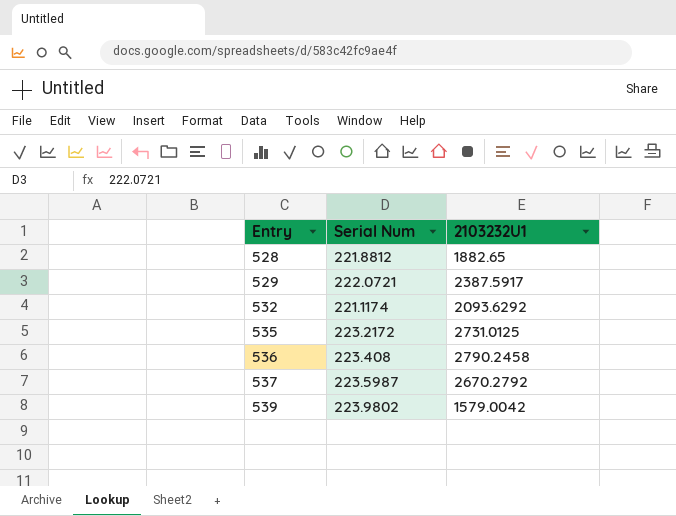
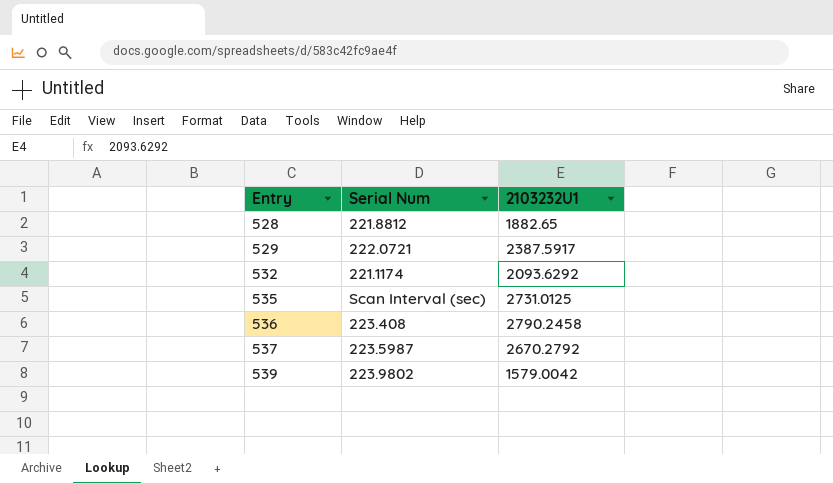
535 | Serial Num: 223.2172 -> Scan Interval (sec)

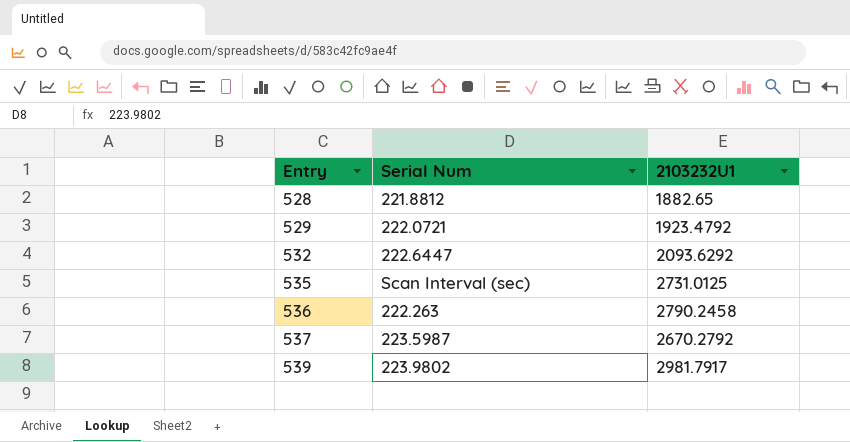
529 | 2103232U1: 2387.5917 -> 1923.4792
532 | Serial Num: 221.1174 -> 222.6447
536 | Serial Num: 223.408 -> 222.263
539 | 2103232U1: 1579.0042 -> 2981.7917

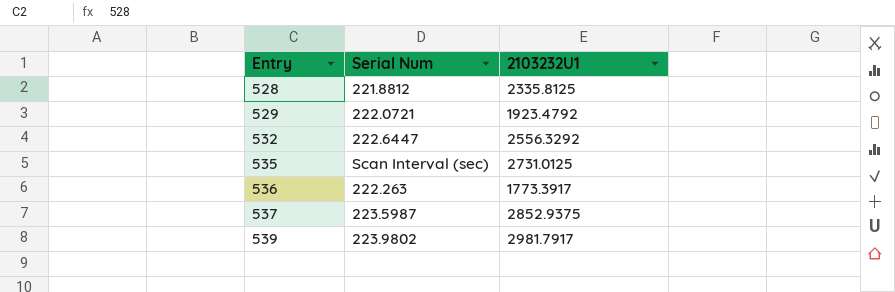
528 | 2103232U1: 1882.65 -> 2335.8125
532 | 2103232U1: 2093.6292 -> 2556.3292
536 | 2103232U1: 2790.2458 -> 1773.3917
537 | 2103232U1: 2670.2792 -> 2852.9375

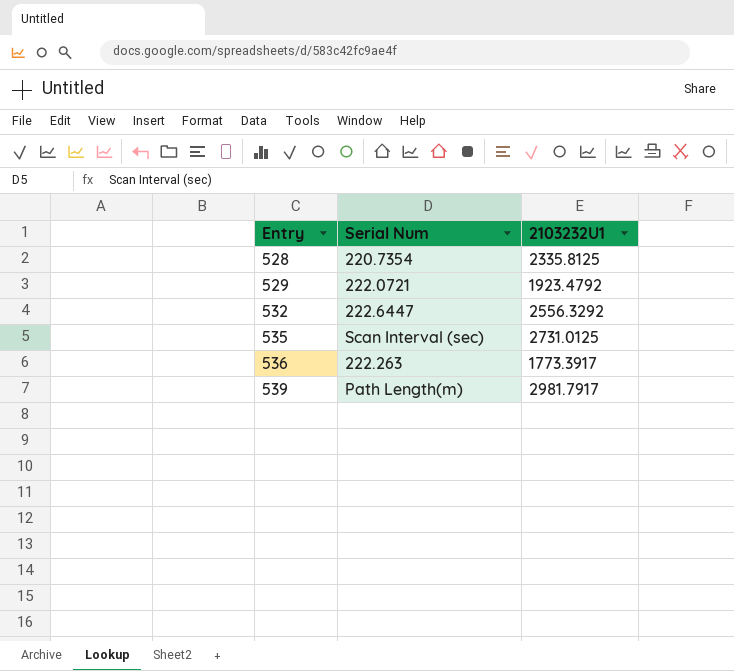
row 537: 223.5987 | 2852.9375 -> none
528 | Serial Num: 221.8812 -> 220.7354
539 | Serial Num: 223.9802 -> Path Length(m)

